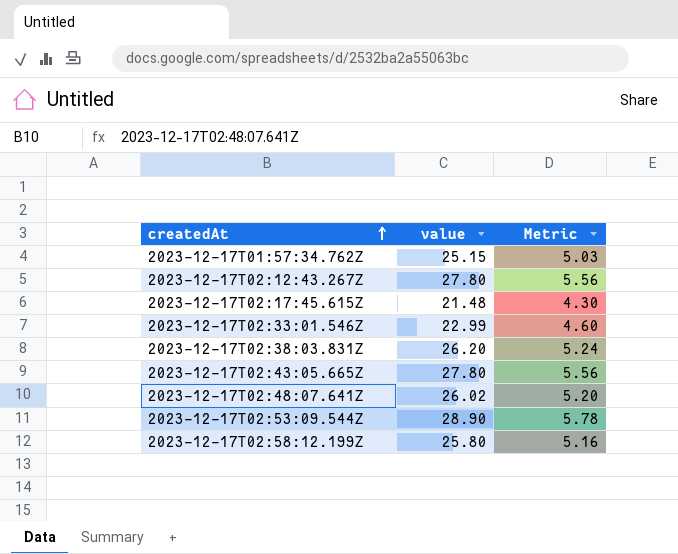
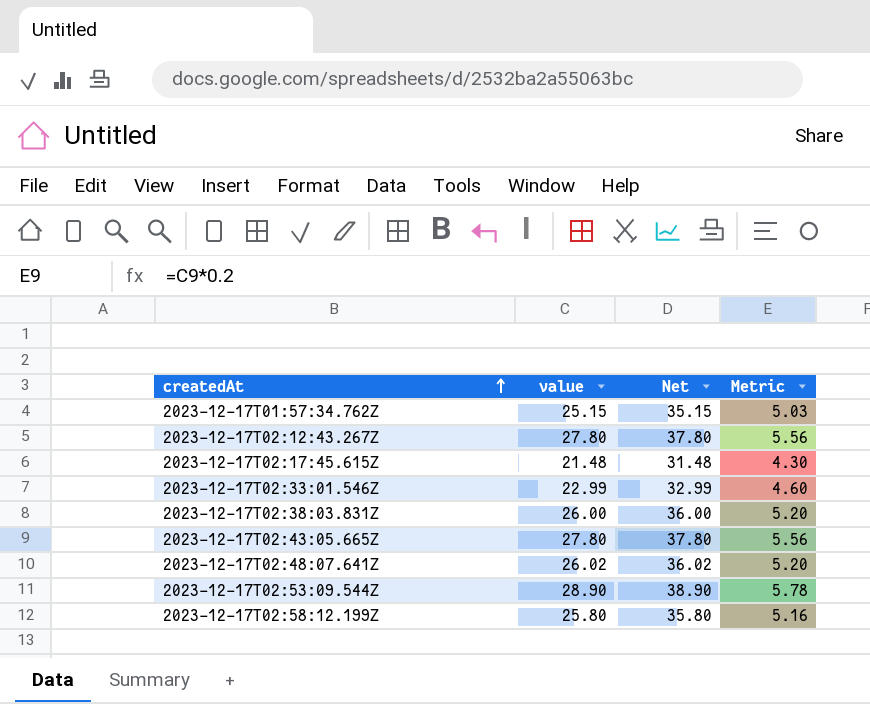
column Net | formula: none -> [value] + 10
2023-12-17T02:38:03.831Z | value: 26.20 -> 26.00
2023-12-17T02:38:03.831Z | Metric: 5.24 -> 5.20

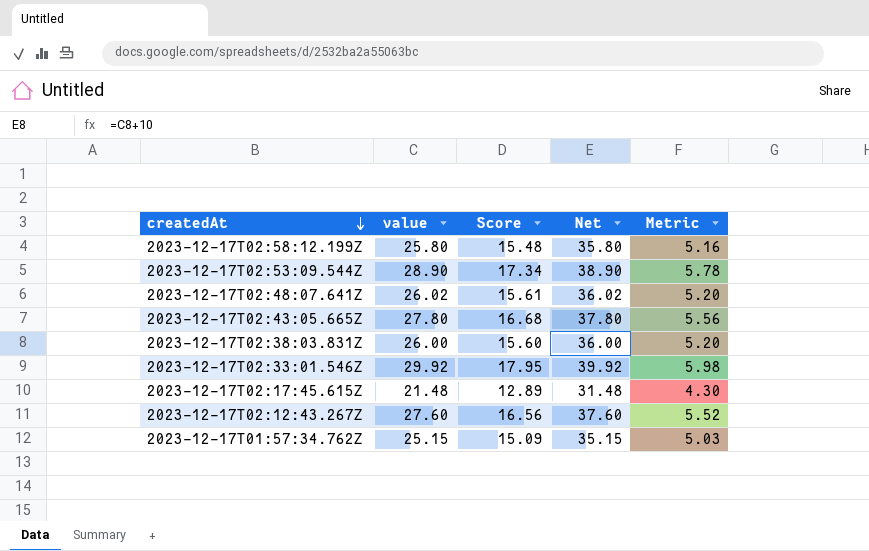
row order: createdAt ascending -> createdAt descending
column Score | formula: none -> [value] * 0.6
2023-12-17T02:33:01.546Z | value: 22.99 -> 29.92
2023-12-17T02:33:01.546Z | Net: 32.99 -> 39.92
2023-12-17T02:33:01.546Z | Metric: 4.60 -> 5.98
2023-12-17T02:12:43.267Z | value: 27.80 -> 27.60
2023-12-17T02:12:43.267Z | Net: 37.80 -> 37.60
2023-12-17T02:12:43.267Z | Metric: 5.56 -> 5.52

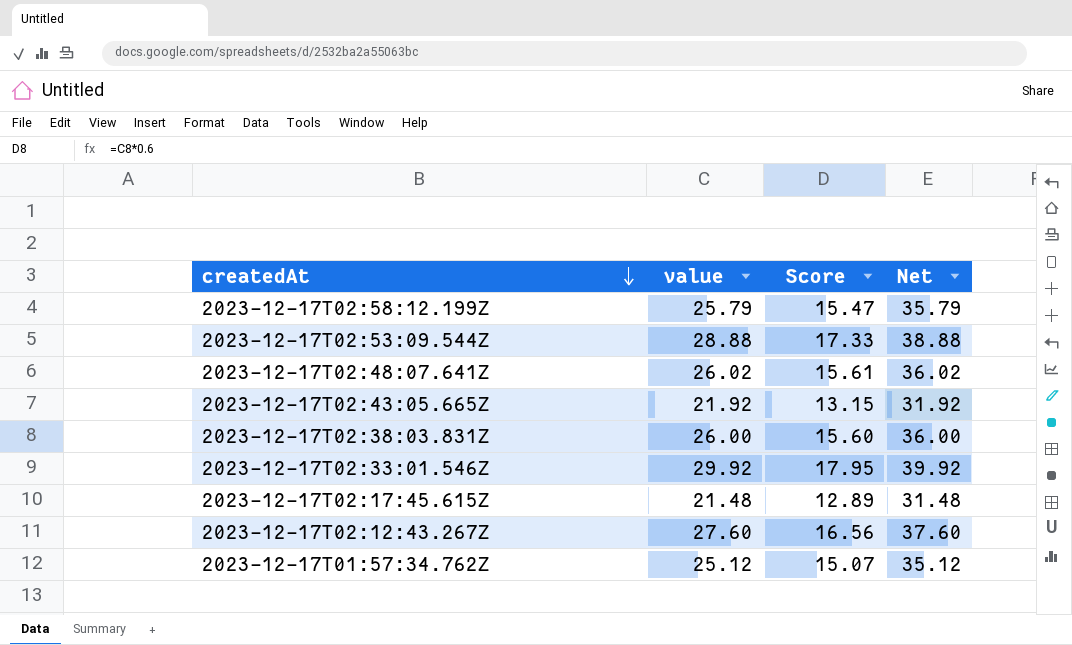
column Metric | formula: [value] * 0.2 -> none
2023-12-17T02:58:12.199Z | value: 25.80 -> 25.79
2023-12-17T02:58:12.199Z | Score: 15.48 -> 15.47
2023-12-17T02:58:12.199Z | Net: 35.80 -> 35.79
2023-12-17T02:53:09.544Z | value: 28.90 -> 28.88
2023-12-17T02:53:09.544Z | Score: 17.34 -> 17.33
2023-12-17T02:53:09.544Z | Net: 38.90 -> 38.88
2023-12-17T02:43:05.665Z | value: 27.80 -> 21.92
2023-12-17T02:43:05.665Z | Score: 16.68 -> 13.15
2023-12-17T02:43:05.665Z | Net: 37.80 -> 31.92
2023-12-17T01:57:34.762Z | value: 25.15 -> 25.12
2023-12-17T01:57:34.762Z | Score: 15.09 -> 15.07
2023-12-17T01:57:34.762Z | Net: 35.15 -> 35.12

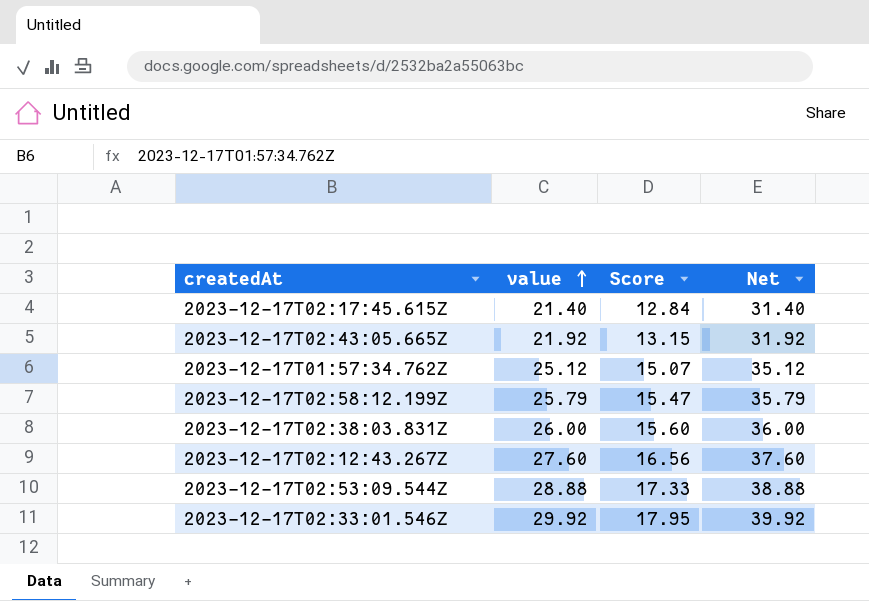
row order: createdAt descending -> value ascending
row 2023-12-17T02:48:07.641Z: 26.02 | 15.61 | 36.02 -> none
2023-12-17T02:17:45.615Z | value: 21.48 -> 21.40
2023-12-17T02:17:45.615Z | Score: 12.89 -> 12.84
2023-12-17T02:17:45.615Z | Net: 31.48 -> 31.40

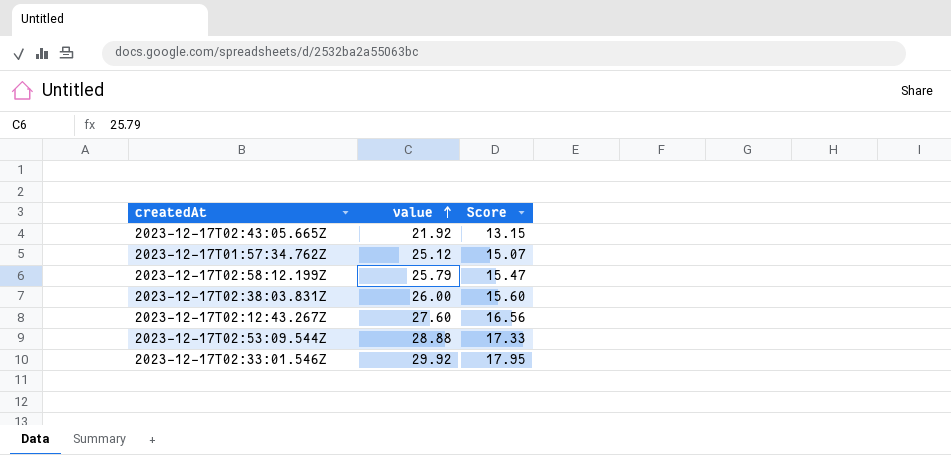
column Net | formula: [value] + 10 -> none
row 2023-12-17T02:17:45.615Z: 21.40 | 12.84 | 31.40 -> none

